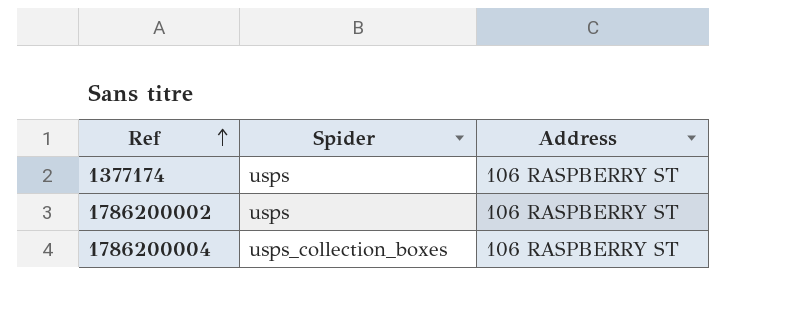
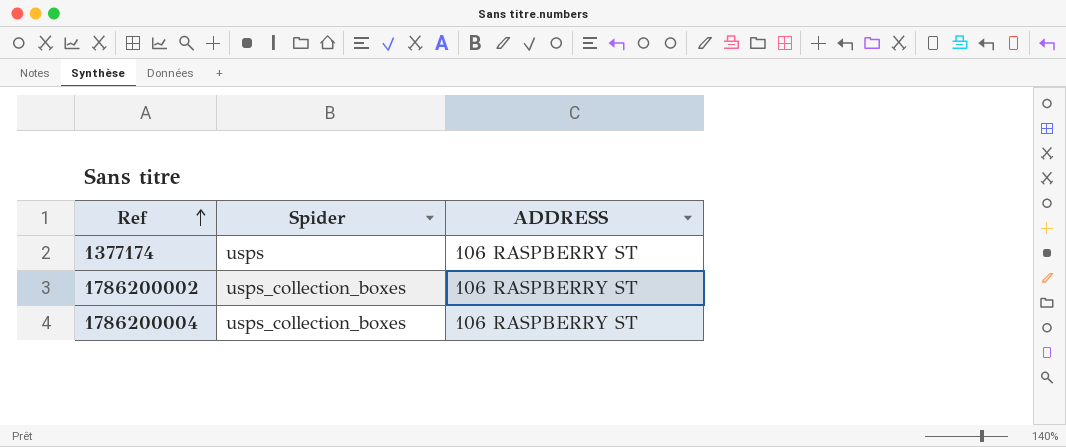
column name: Address -> ADDRESS
1786200002 | Spider: usps -> usps_collection_boxes

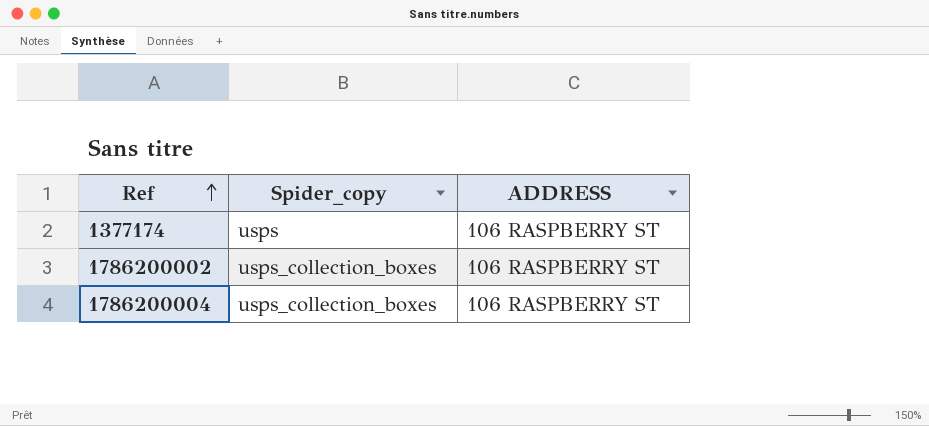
column name: Spider -> Spider_copy

